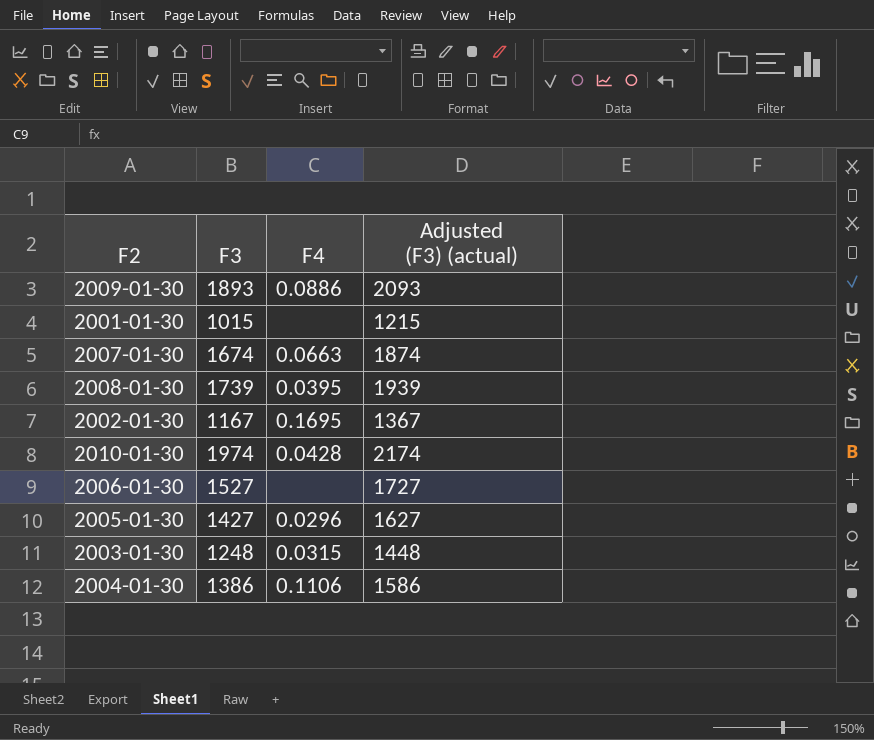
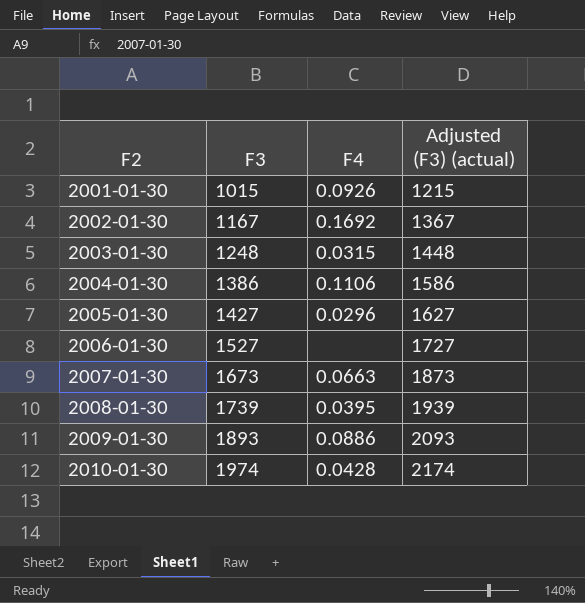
row order: none -> F2 ascending
2001-01-30 | F4: none -> 0.0926
2002-01-30 | F4: 0.1695 -> 0.1692
2007-01-30 | F3: 1674 -> 1673
2007-01-30 | Adjusted (F3) (actual): 1874 -> 1873

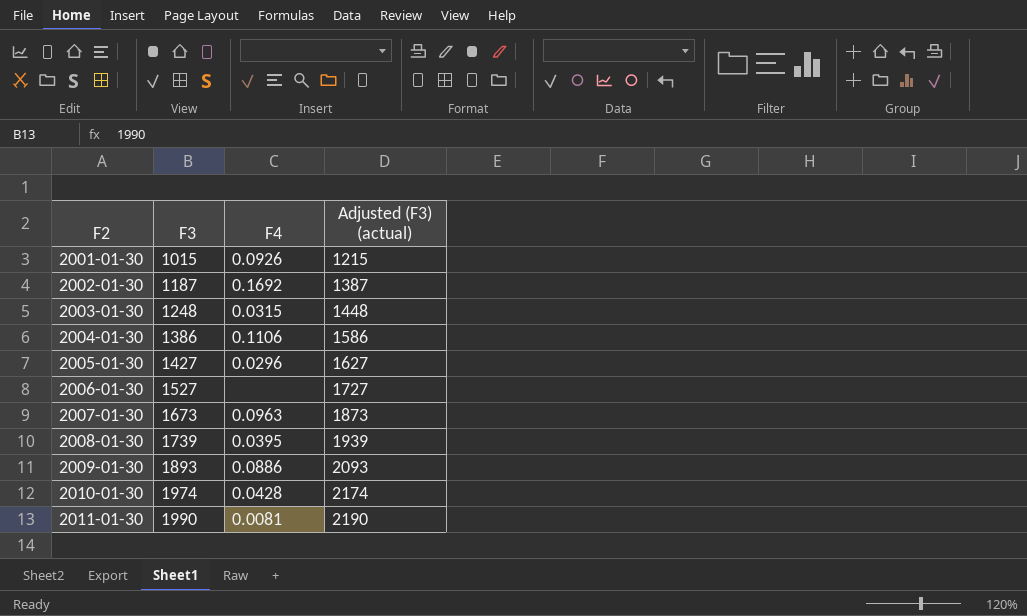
2002-01-30 | F3: 1167 -> 1187
2002-01-30 | Adjusted (F3) (actual): 1367 -> 1387
2007-01-30 | F4: 0.0663 -> 0.0963
row 2011-01-30: none -> 1990 | 0.0081 | 2190

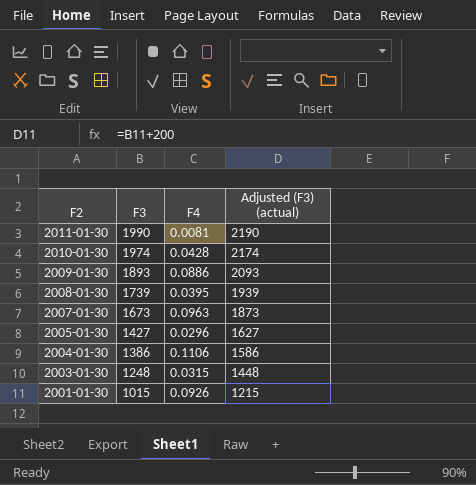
row order: F2 ascending -> F2 descending
row 2002-01-30: 1187 | 0.1692 | 1387 -> none
row 2006-01-30: 1527 | none | 1727 -> none

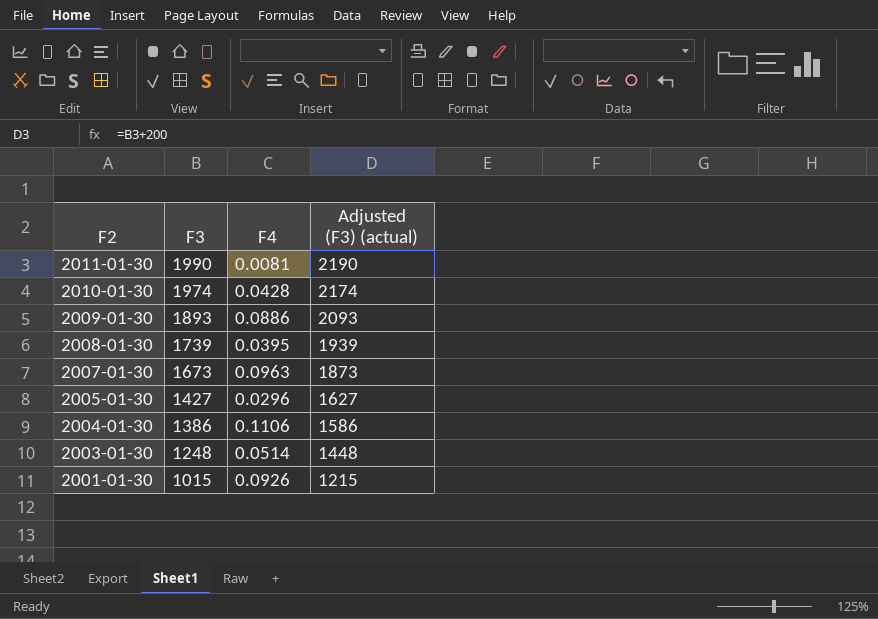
2003-01-30 | F4: 0.0315 -> 0.0514

